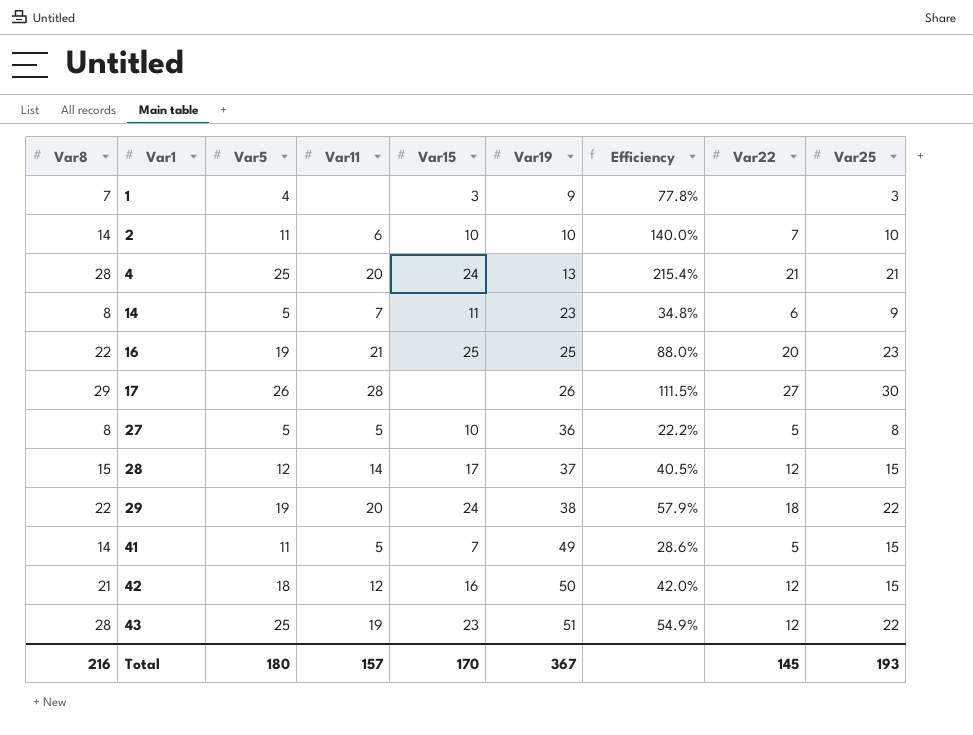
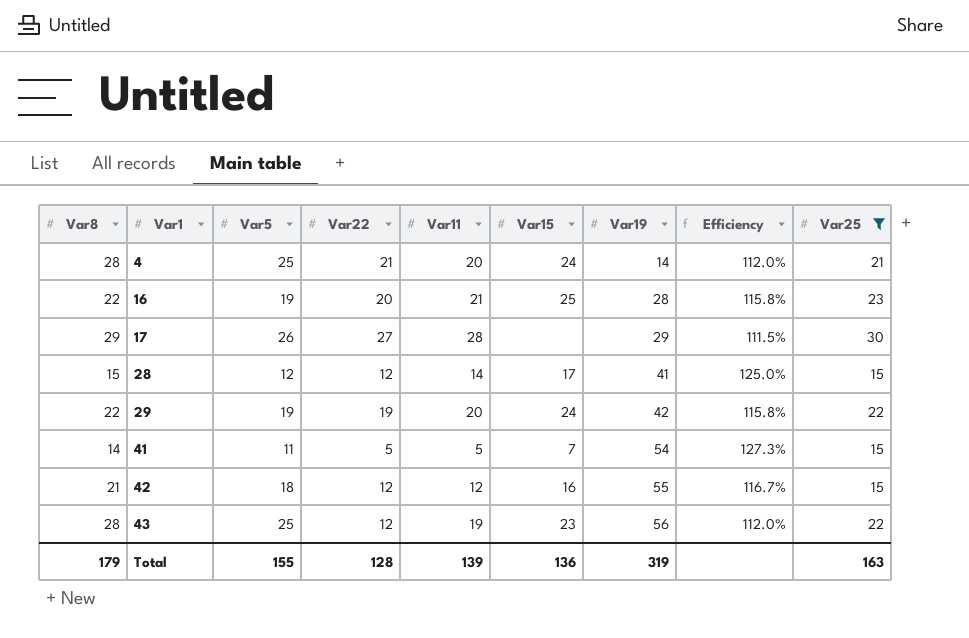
filter: none -> Var25 >= 15
column Var22 | position: 8 -> 4
column Efficiency | formula: [Var8] / [Var19] -> [Var8] / [Var5]
4 | Var19: 13 -> 14
16 | Var19: 25 -> 28
17 | Var19: 26 -> 29
28 | Var19: 37 -> 41
29 | Var22: 18 -> 19
29 | Var19: 38 -> 42
41 | Var19: 49 -> 54
42 | Var19: 50 -> 55
43 | Var19: 51 -> 56
Total | Var8: 216 -> 179
Total | Var5: 180 -> 155
Total | Var22: 145 -> 128
Total | Var11: 157 -> 139
Total | Var15: 170 -> 136
Total | Var19: 367 -> 319
Total | Var25: 193 -> 163

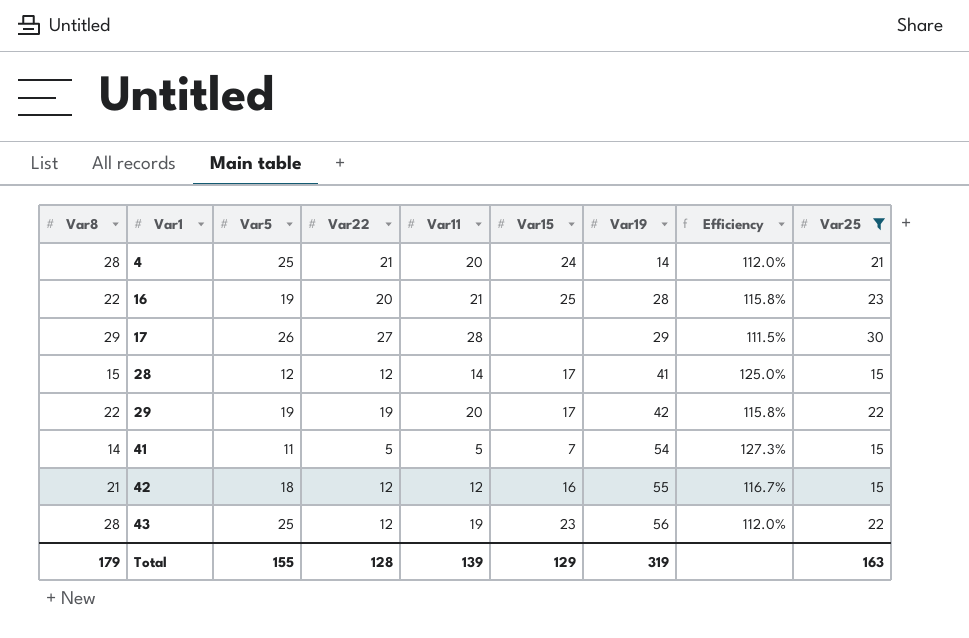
29 | Var15: 24 -> 17
Total | Var15: 136 -> 129

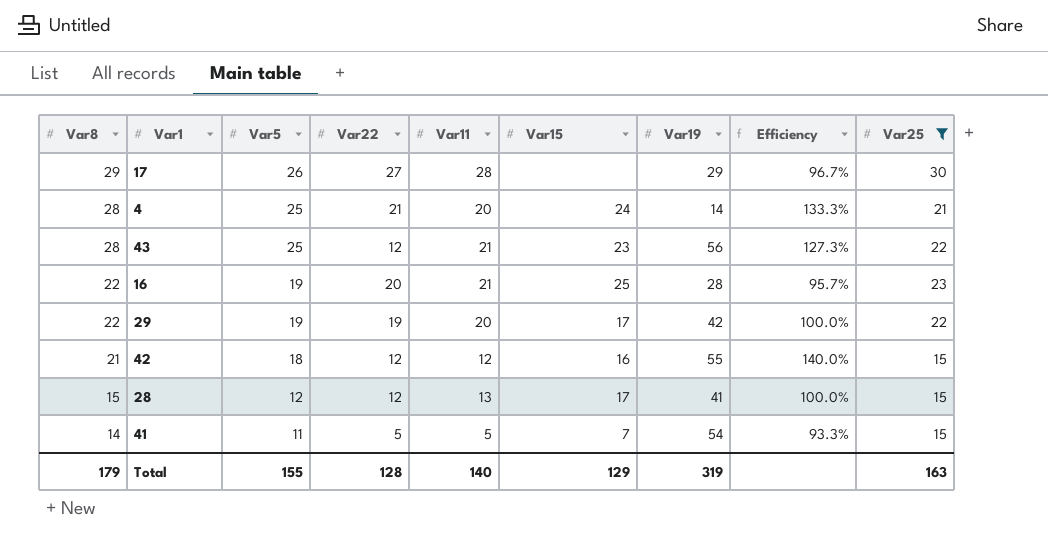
row order: Var1 ascending -> Var8 descending
column Efficiency | formula: [Var8] / [Var5] -> [Var8] / [Var25]
43 | Var11: 19 -> 21
28 | Var11: 14 -> 13
Total | Var11: 139 -> 140

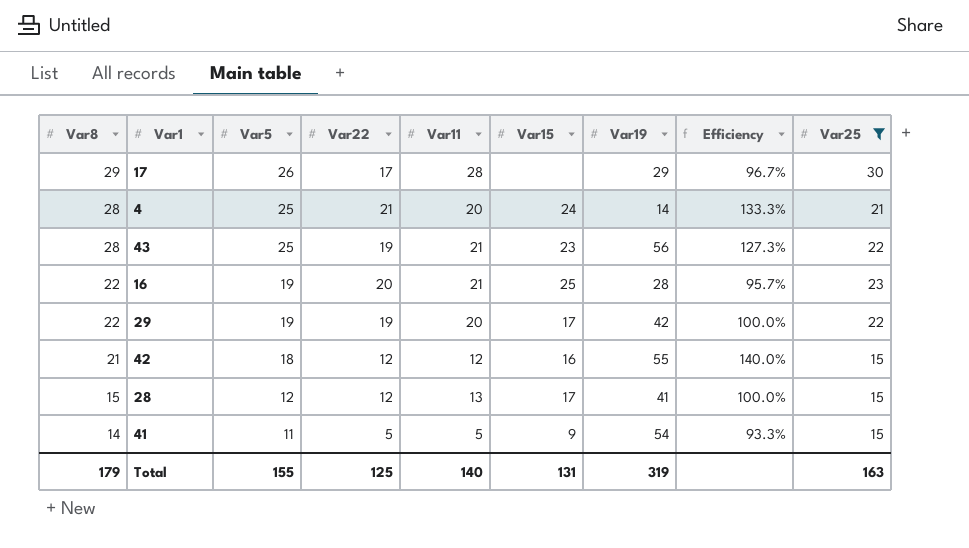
17 | Var22: 27 -> 17
43 | Var22: 12 -> 19
41 | Var15: 7 -> 9
Total | Var22: 128 -> 125
Total | Var15: 129 -> 131

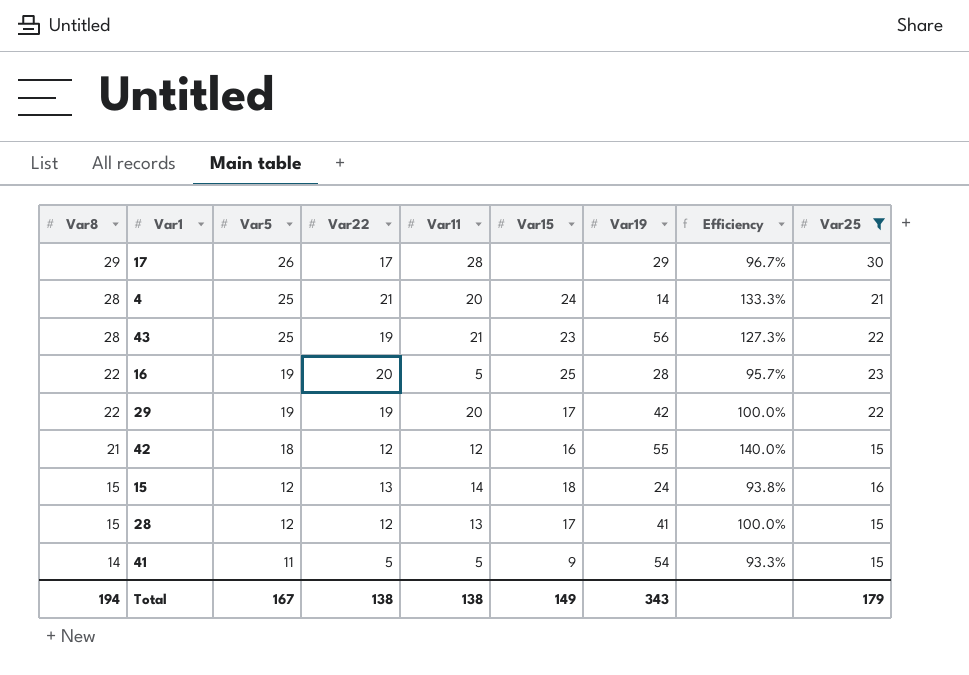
16 | Var11: 21 -> 5
row 15: none -> 15 | 12 | 13 | 14 | 18 | 24 | 93.8% | 16
Total | Var8: 179 -> 194
Total | Var5: 155 -> 167
Total | Var22: 125 -> 138
Total | Var11: 140 -> 138
Total | Var15: 131 -> 149
Total | Var19: 319 -> 343
Total | Var25: 163 -> 179

